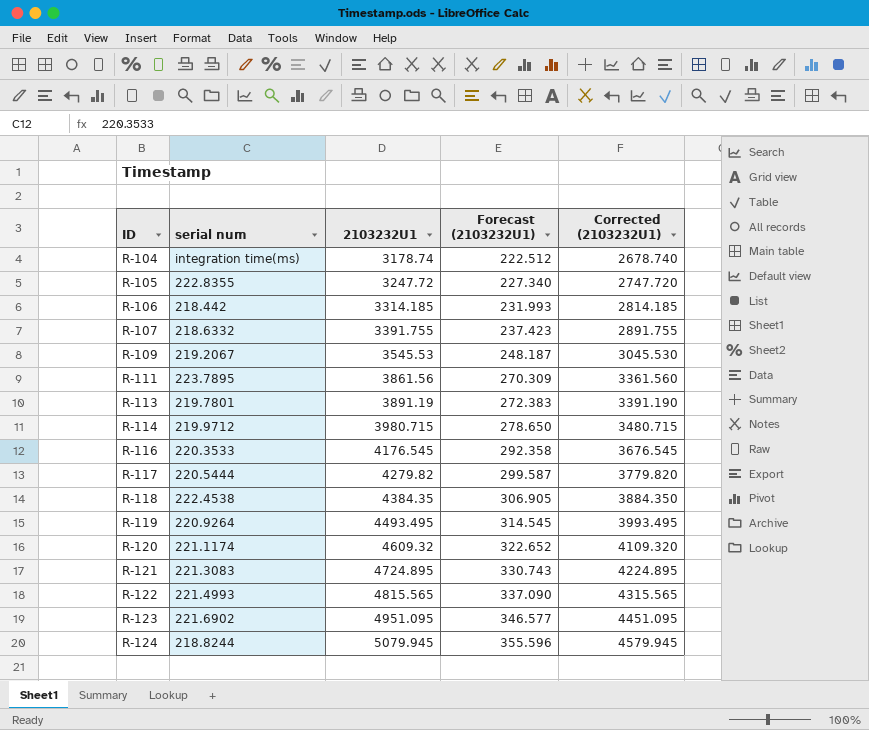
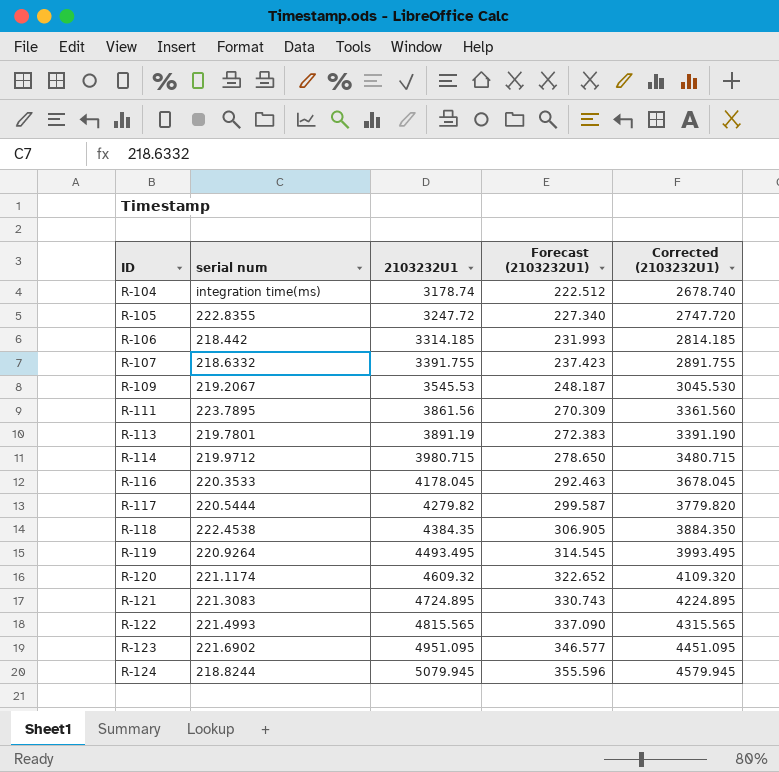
R-116 | 2103232U1: 4176.545 -> 4178.045
R-116 | Forecast (2103232U1): 292.358 -> 292.463
R-116 | Corrected (2103232U1): 3676.545 -> 3678.045

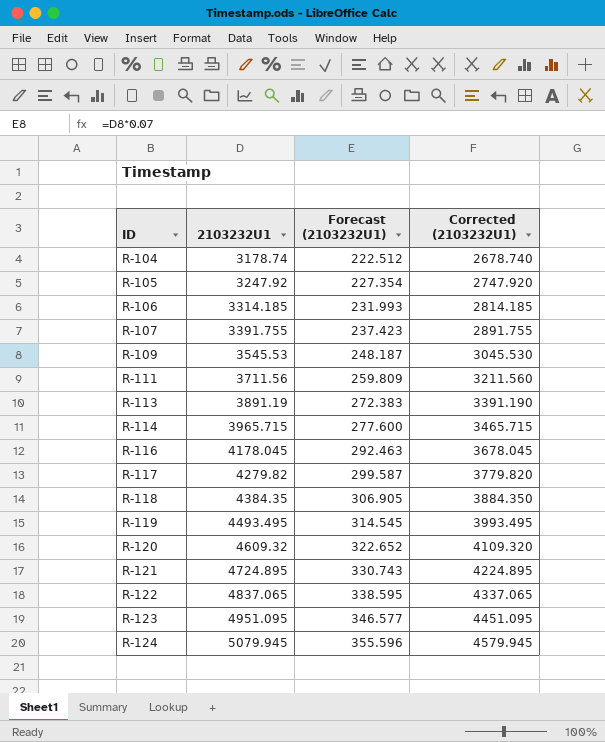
column serial num | position: 2 -> none
R-105 | 2103232U1: 3247.72 -> 3247.92
R-105 | Forecast (2103232U1): 227.340 -> 227.354
R-105 | Corrected (2103232U1): 2747.720 -> 2747.920
R-111 | 2103232U1: 3861.56 -> 3711.56
R-111 | Forecast (2103232U1): 270.309 -> 259.809
R-111 | Corrected (2103232U1): 3361.560 -> 3211.560
R-114 | 2103232U1: 3980.715 -> 3965.715
R-114 | Forecast (2103232U1): 278.650 -> 277.600
R-114 | Corrected (2103232U1): 3480.715 -> 3465.715
R-122 | 2103232U1: 4815.565 -> 4837.065
R-122 | Forecast (2103232U1): 337.090 -> 338.595
R-122 | Corrected (2103232U1): 4315.565 -> 4337.065

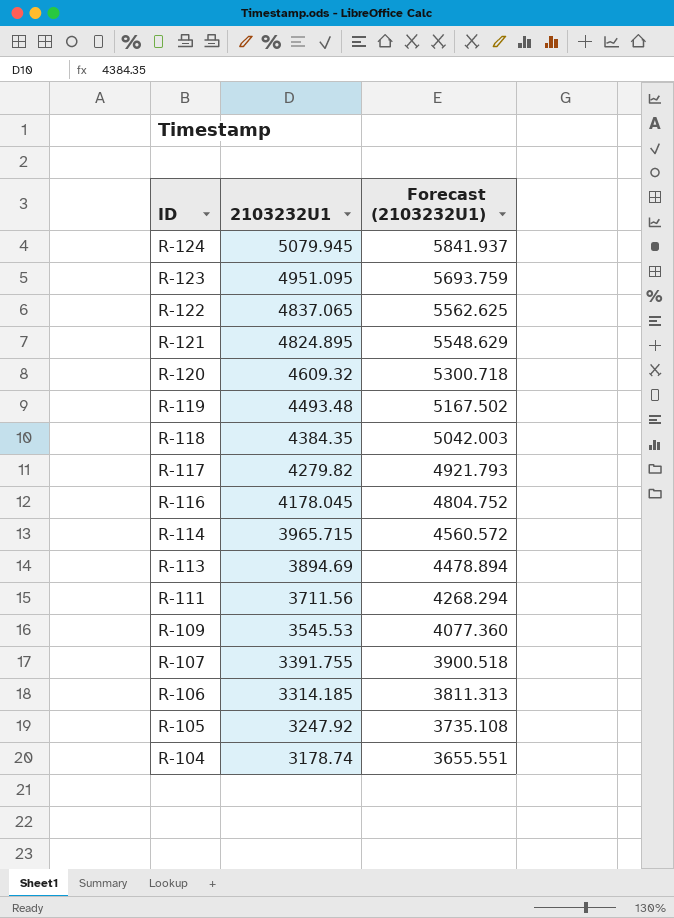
row order: ID ascending -> ID descending
column Corrected (2103232U1) | formula: [2103232U1] - 500 -> none
column Forecast (2103232U1) | formula: [2103232U1] * 0.07 -> [2103232U1] * 1.15
R-121 | 2103232U1: 4724.895 -> 4824.895
R-119 | 2103232U1: 4493.495 -> 4493.48
R-113 | 2103232U1: 3891.19 -> 3894.69

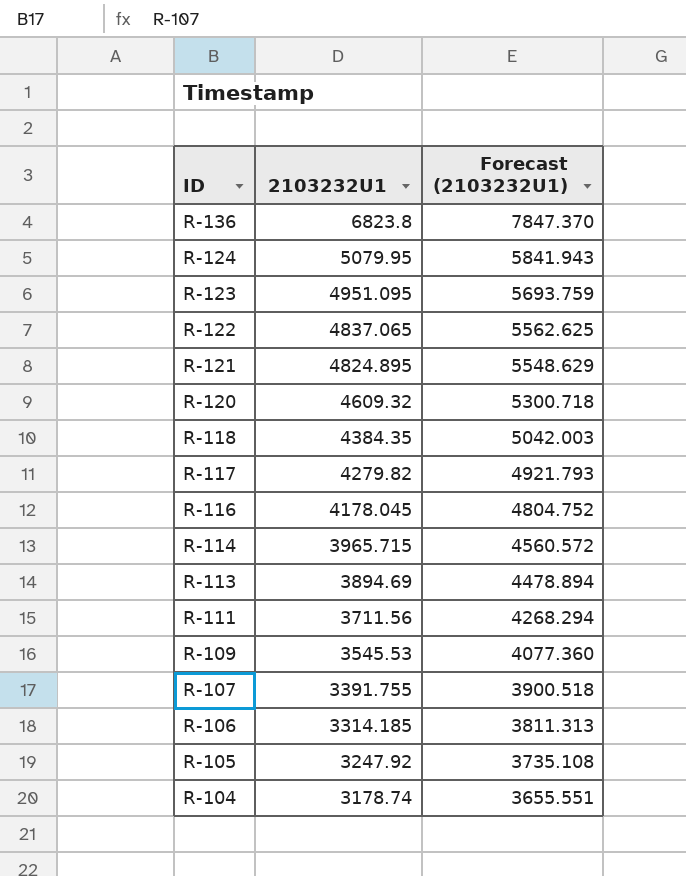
row R-119: 4493.48 | 5167.502 -> none
row R-136: none -> 6823.8 | 7847.370
R-124 | 2103232U1: 5079.945 -> 5079.95
R-124 | Forecast (2103232U1): 5841.937 -> 5841.943

